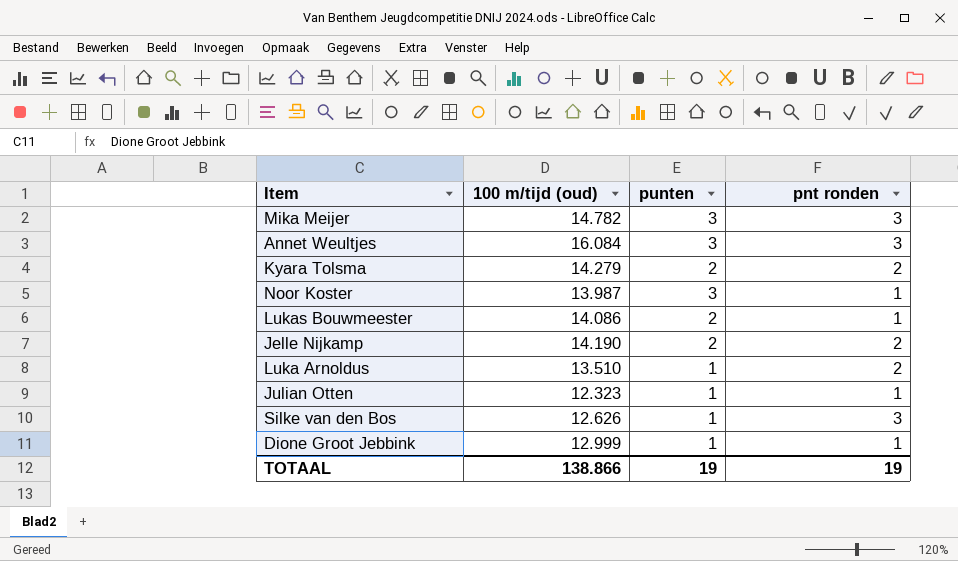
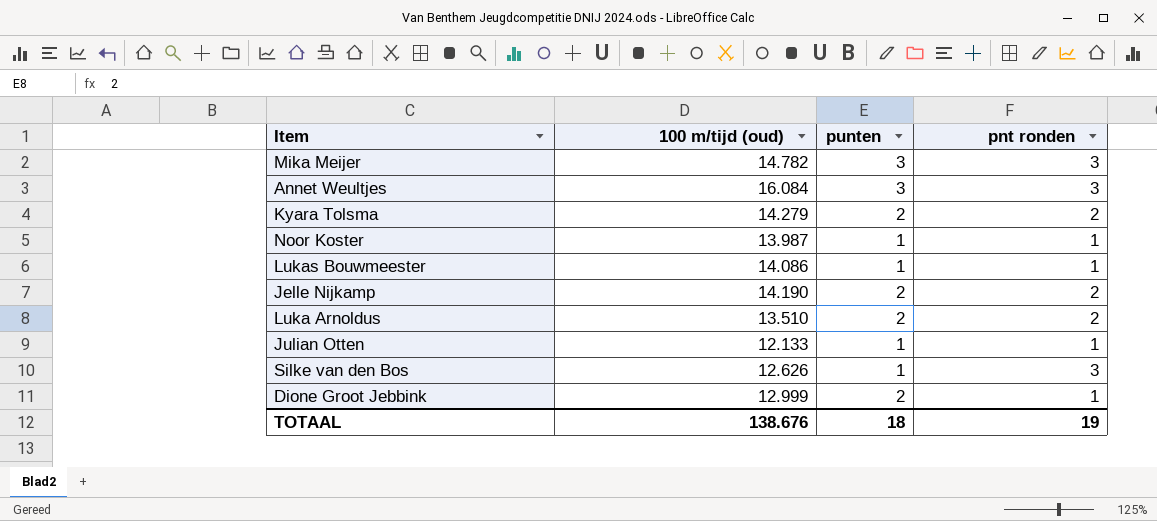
Noor Koster | punten: 3 -> 1
Lukas Bouwmeester | punten: 2 -> 1
Luka Arnoldus | punten: 1 -> 2
Julian Otten | 100 m/tijd (oud): 12.323 -> 12.133
Dione Groot Jebbink | punten: 1 -> 2
TOTAAL | 100 m/tijd (oud): 138.866 -> 138.676
TOTAAL | punten: 19 -> 18

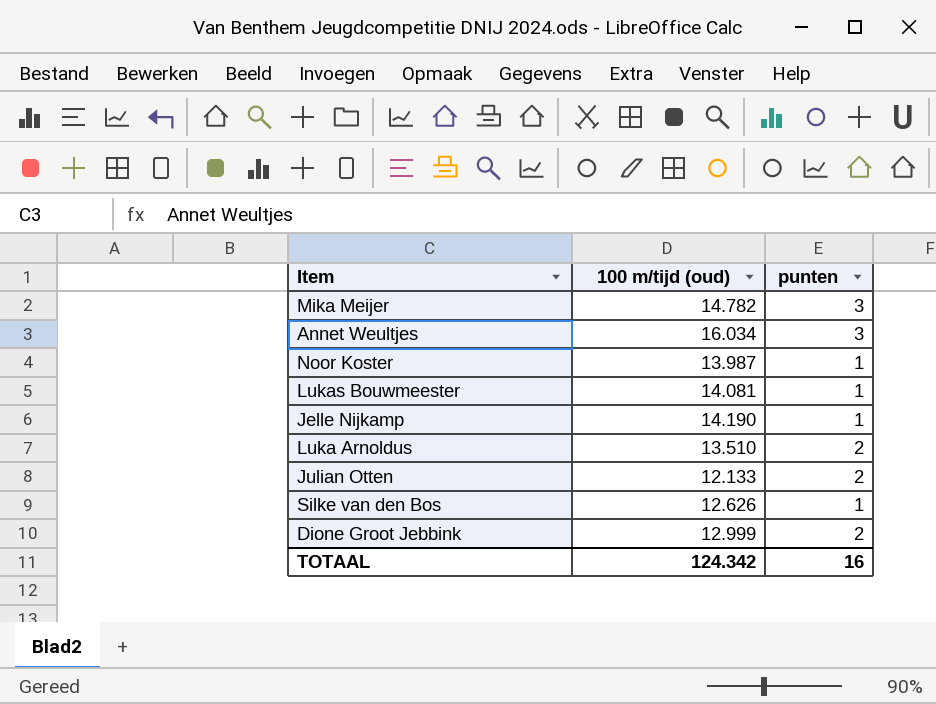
column pnt ronden | position: 4 -> none
row Kyara Tolsma: 14.279 | 2 | 2 -> none
Annet Weultjes | 100 m/tijd (oud): 16.084 -> 16.034
Lukas Bouwmeester | 100 m/tijd (oud): 14.086 -> 14.081
Jelle Nijkamp | punten: 2 -> 1
Julian Otten | punten: 1 -> 2
TOTAAL | 100 m/tijd (oud): 138.676 -> 124.342
TOTAAL | punten: 18 -> 16

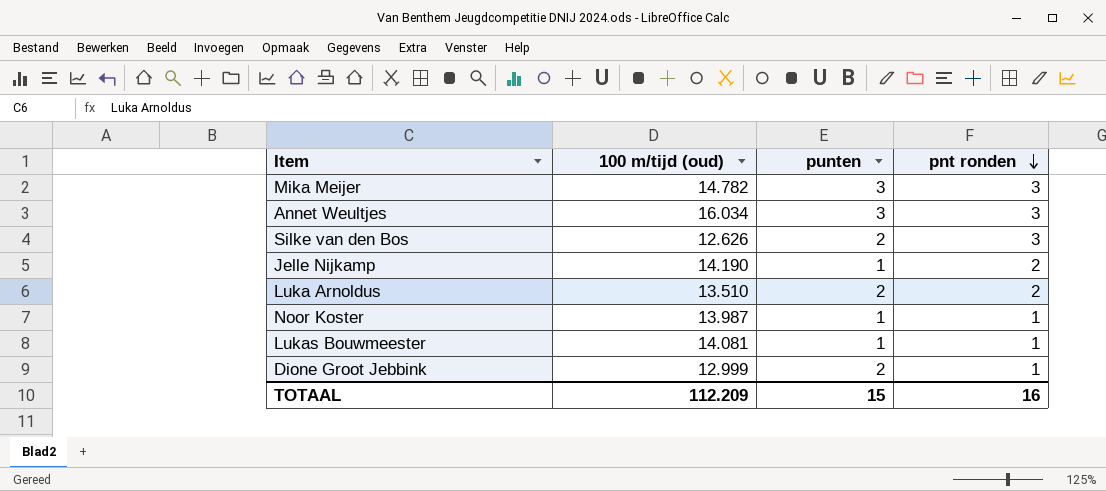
row order: none -> pnt ronden descending
column pnt ronden | position: none -> 4
row Julian Otten: 12.133 | 2 -> none
Silke van den Bos | punten: 1 -> 2
TOTAAL | 100 m/tijd (oud): 124.342 -> 112.209
TOTAAL | punten: 16 -> 15

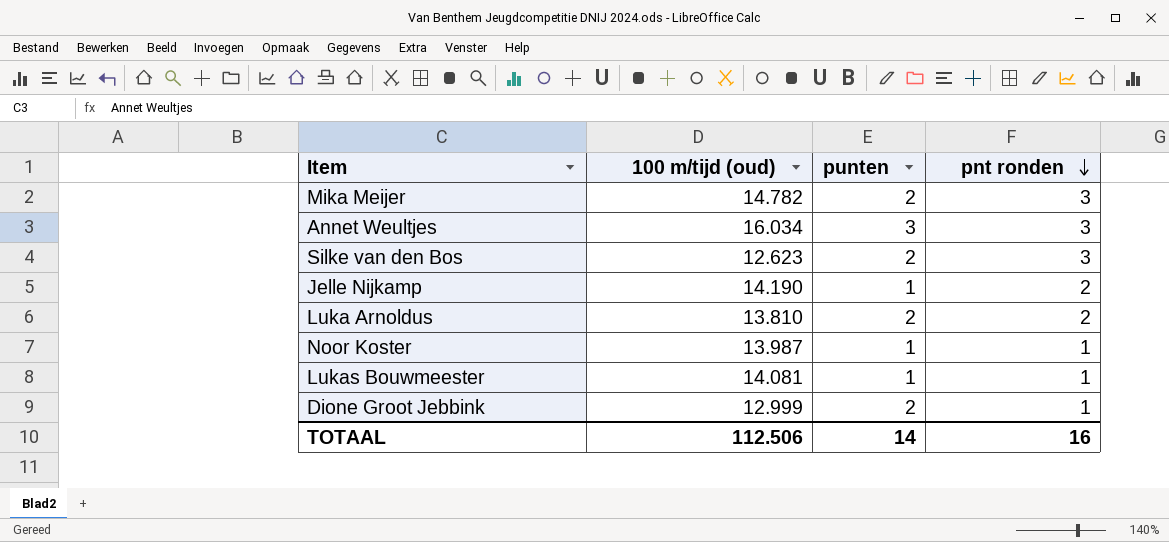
Mika Meijer | punten: 3 -> 2
Silke van den Bos | 100 m/tijd (oud): 12.626 -> 12.623
Luka Arnoldus | 100 m/tijd (oud): 13.510 -> 13.810
TOTAAL | 100 m/tijd (oud): 112.209 -> 112.506
TOTAAL | punten: 15 -> 14

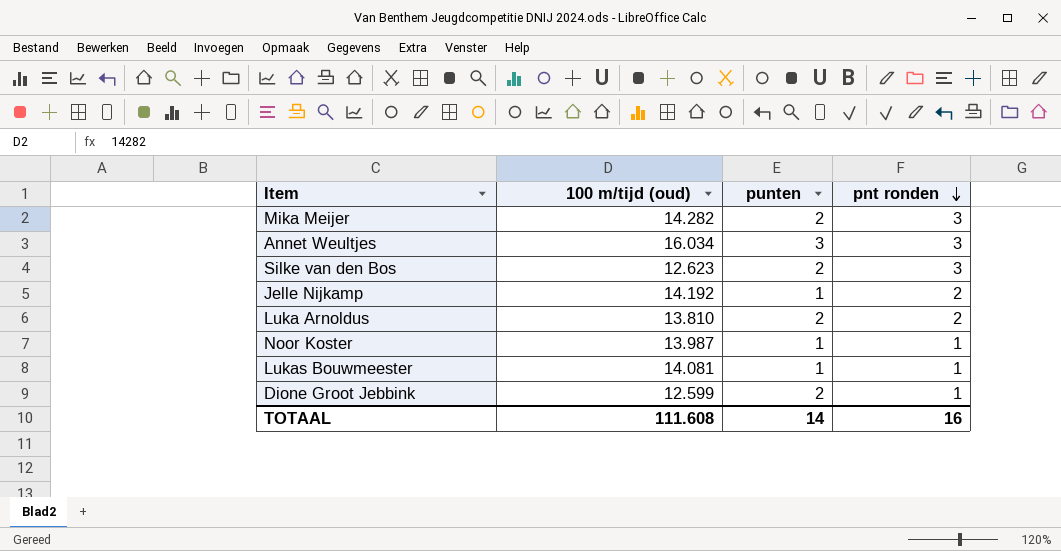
Mika Meijer | 100 m/tijd (oud): 14.782 -> 14.282
Jelle Nijkamp | 100 m/tijd (oud): 14.190 -> 14.192
Dione Groot Jebbink | 100 m/tijd (oud): 12.999 -> 12.599
TOTAAL | 100 m/tijd (oud): 112.506 -> 111.608

